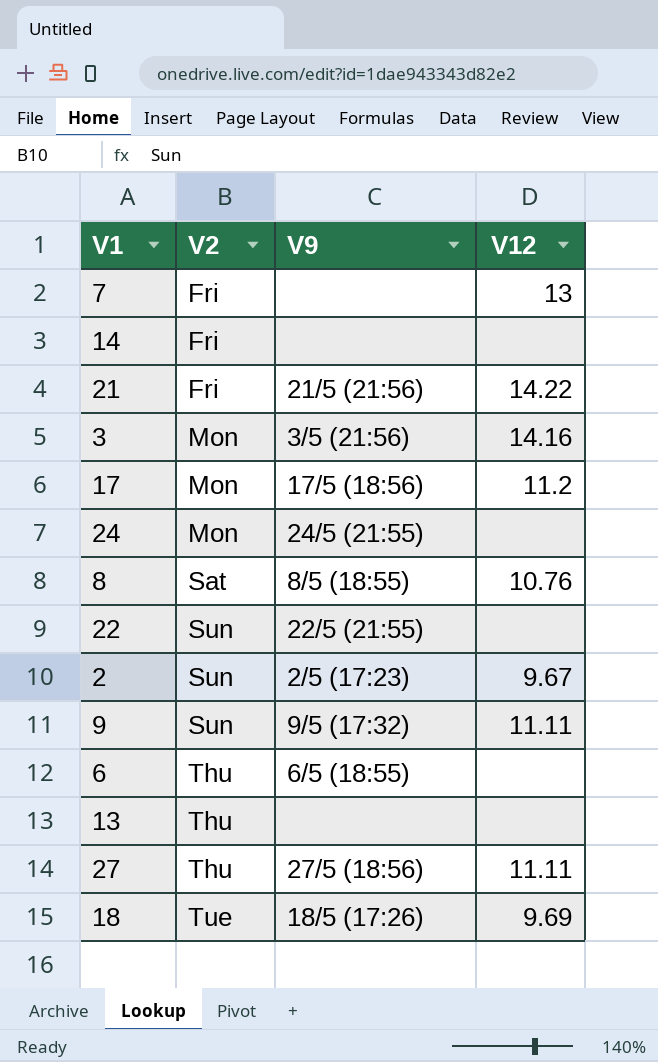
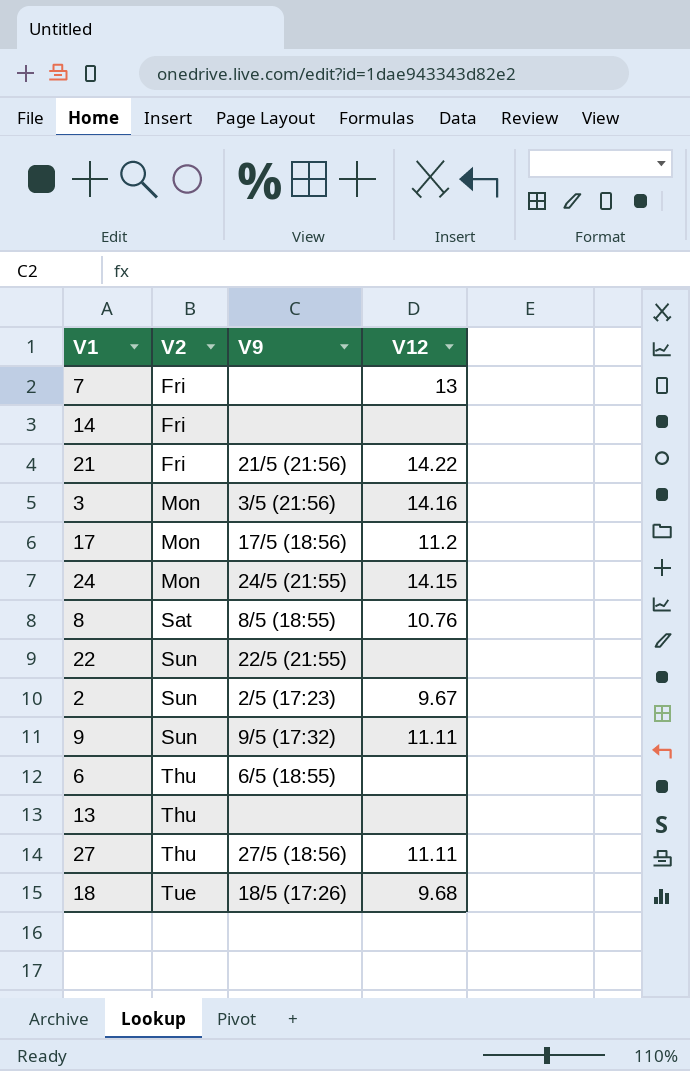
24 | V12: none -> 14.15
18 | V12: 9.69 -> 9.68

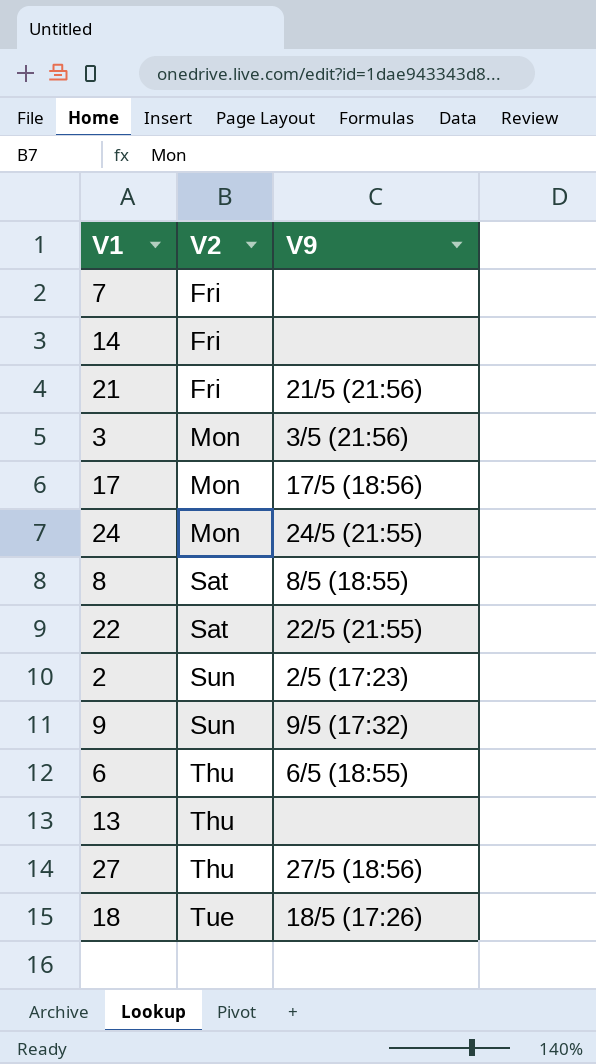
column V12 | position: 4 -> none
22 | V2: Sun -> Sat

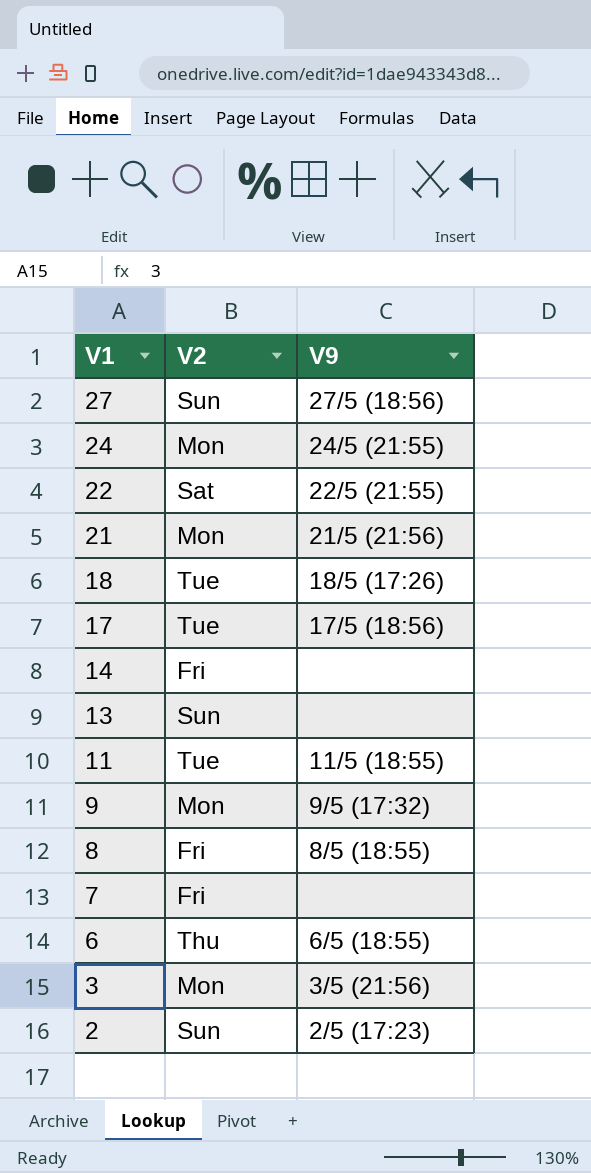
row order: V2 ascending -> V1 descending
27 | V2: Thu -> Sun
21 | V2: Fri -> Mon
17 | V2: Mon -> Tue
13 | V2: Thu -> Sun
row 11: none -> Tue | 11/5 (18:55)
9 | V2: Sun -> Mon
8 | V2: Sat -> Fri

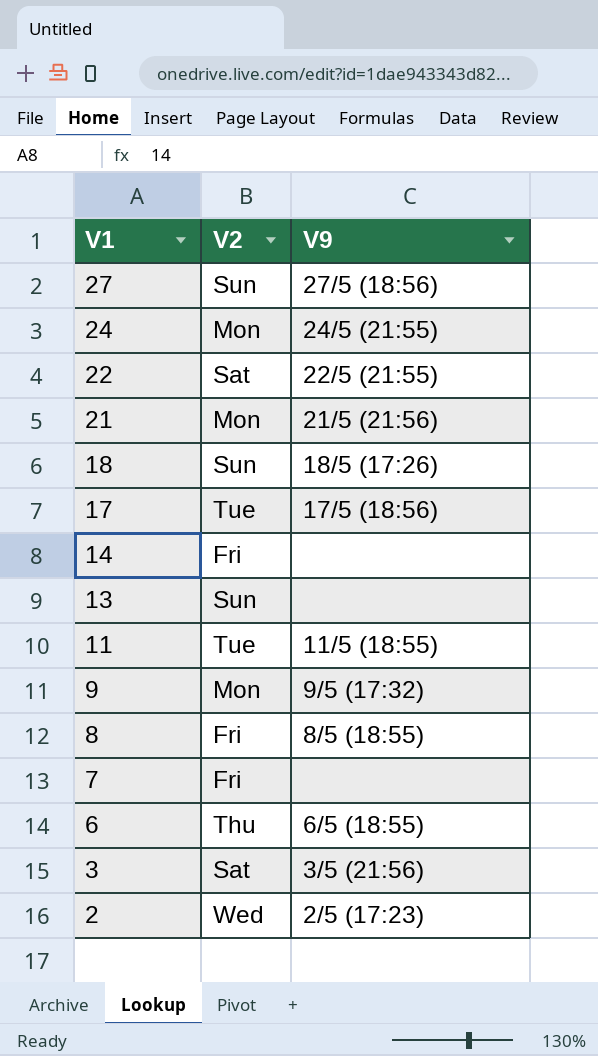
18 | V2: Tue -> Sun
3 | V2: Mon -> Sat
2 | V2: Sun -> Wed

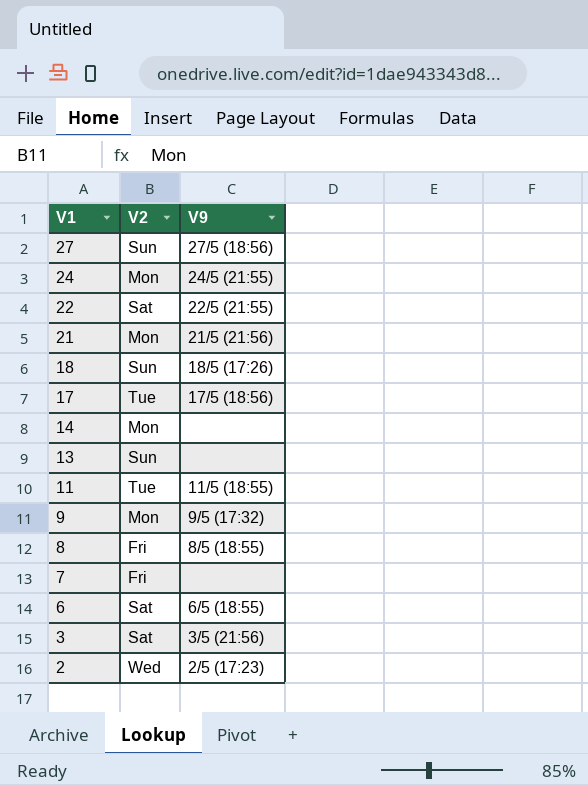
14 | V2: Fri -> Mon
6 | V2: Thu -> Sat

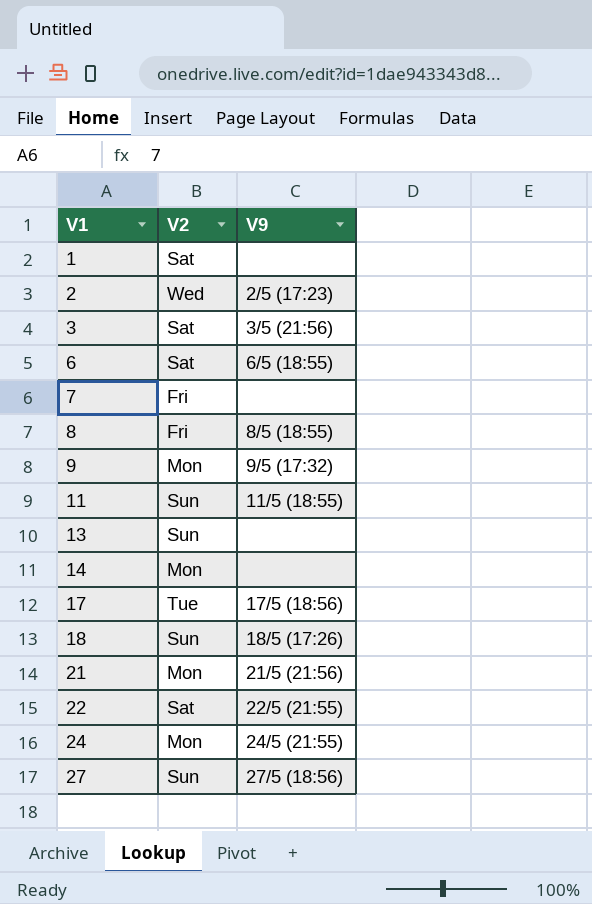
row order: V1 descending -> V1 ascending
row 1: none -> Sat | none
11 | V2: Tue -> Sun

